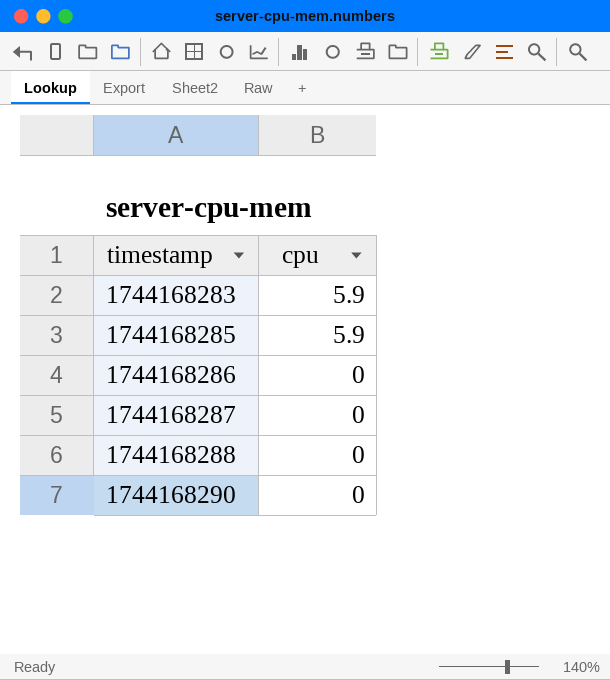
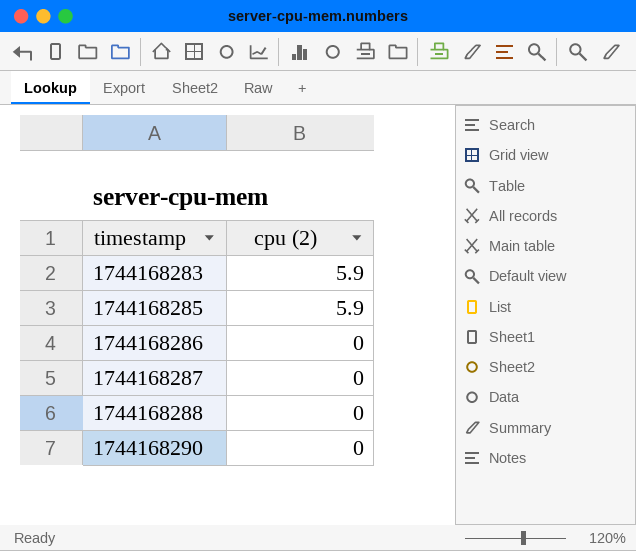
column name: cpu -> cpu (2)

